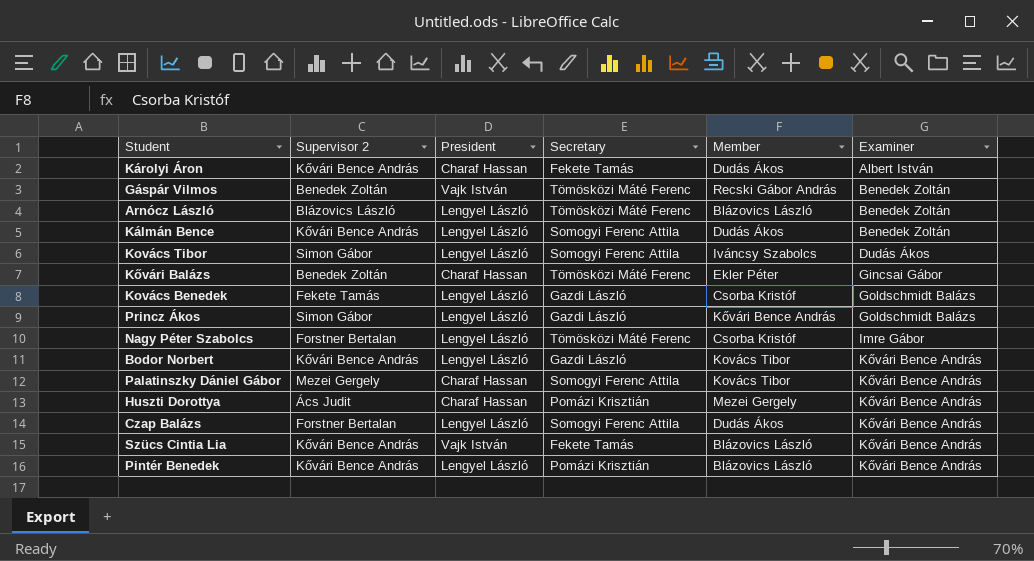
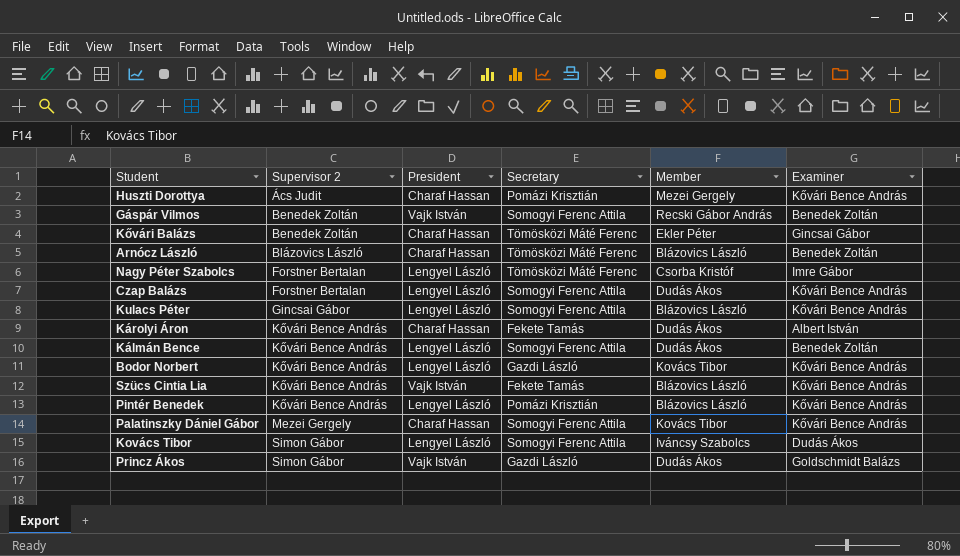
row order: Examiner ascending -> Supervisor 2 ascending
row Kovács Benedek: Fekete Tamás | Lengyel László | Gazdi László | Csorba Kristóf | Goldschmidt Balázs -> none
Gáspár Vilmos | Secretary: Tömösközi Máté Ferenc -> Somogyi Ferenc Attila
Arnócz László | President: Lengyel László -> Charaf Hassan
row Kulacs Péter: none -> Gincsai Gábor | Lengyel László | Somogyi Ferenc Attila | Blázovics László | Kővári Bence András
Princz Ákos | President: Lengyel László -> Vajk István
Princz Ákos | Member: Kővári Bence András -> Dudás Ákos

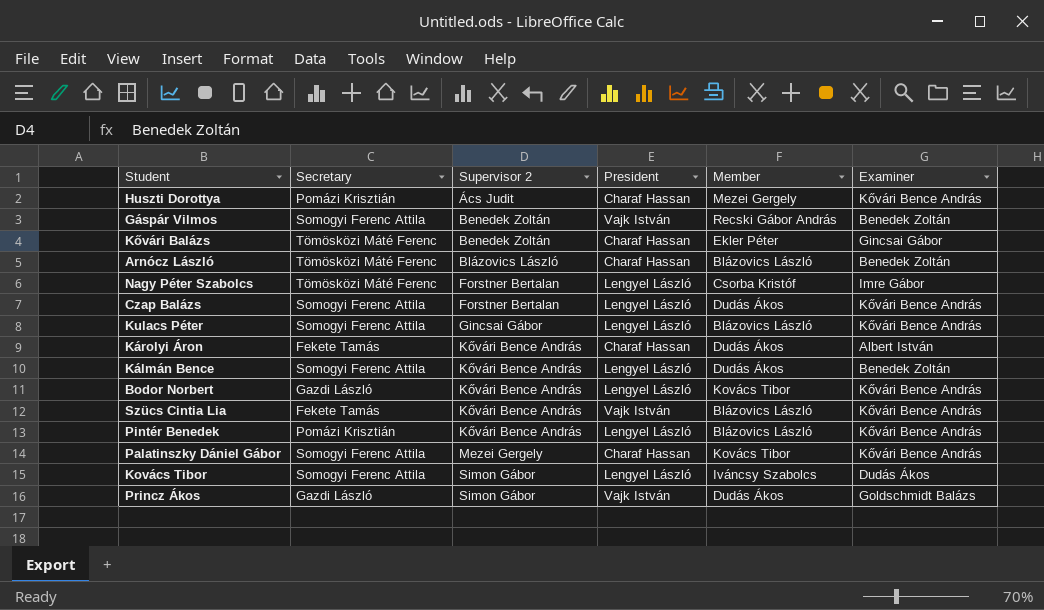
column Secretary | position: 4 -> 2

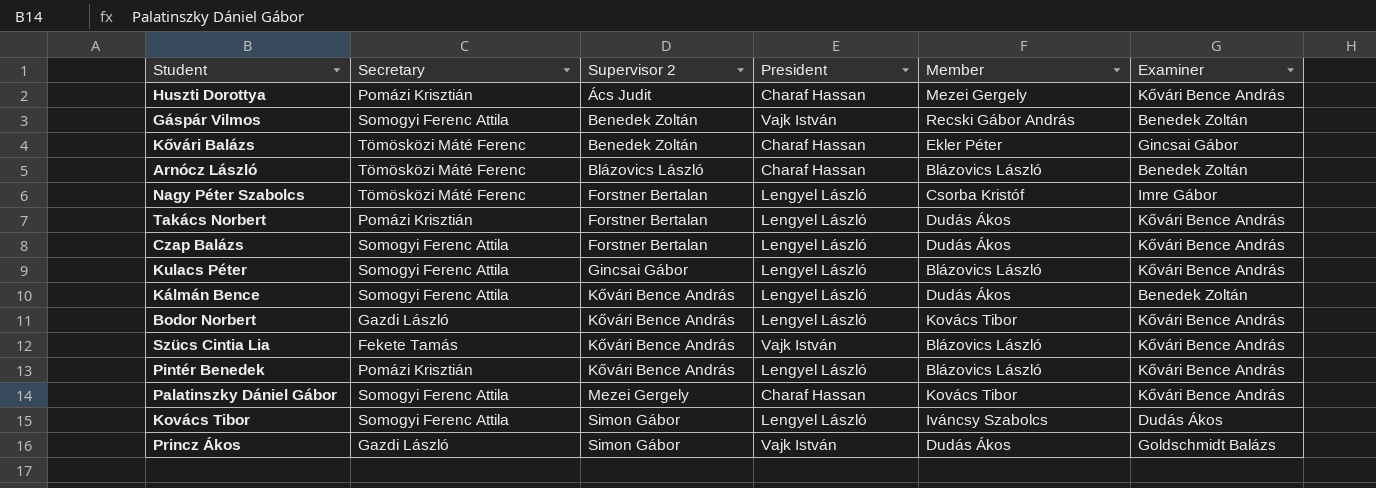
row Károlyi Áron: Fekete Tamás | Kővári Bence András | Charaf Hassan | Dudás Ákos | Albert István -> none
row Takács Norbert: none -> Pomázi Krisztián | Forstner Bertalan | Lengyel László | Dudás Ákos | Kővári Bence András

